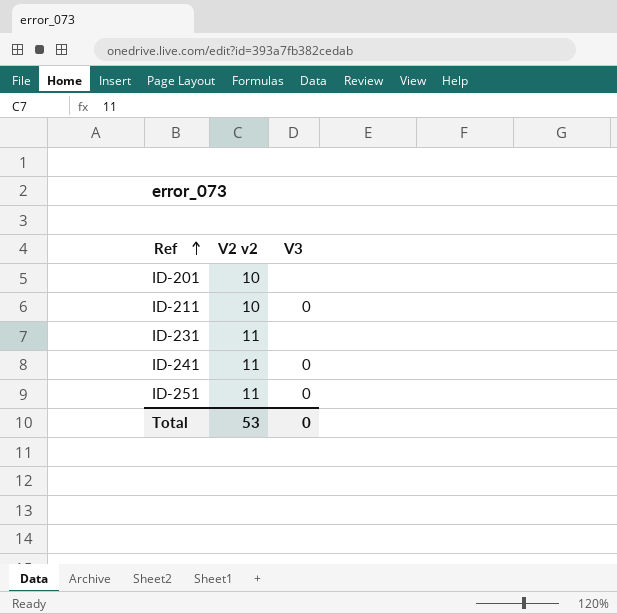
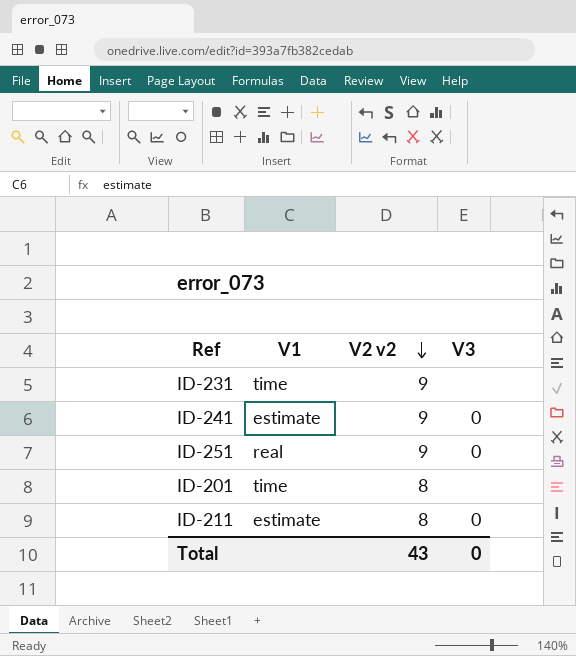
row order: Ref ascending -> V2 v2 descending
column V1 | position: none -> 2
ID-231 | V2 v2: 11 -> 9
ID-241 | V2 v2: 11 -> 9
ID-251 | V2 v2: 11 -> 9
ID-201 | V2 v2: 10 -> 8
ID-211 | V2 v2: 10 -> 8
Total | V2 v2: 53 -> 43

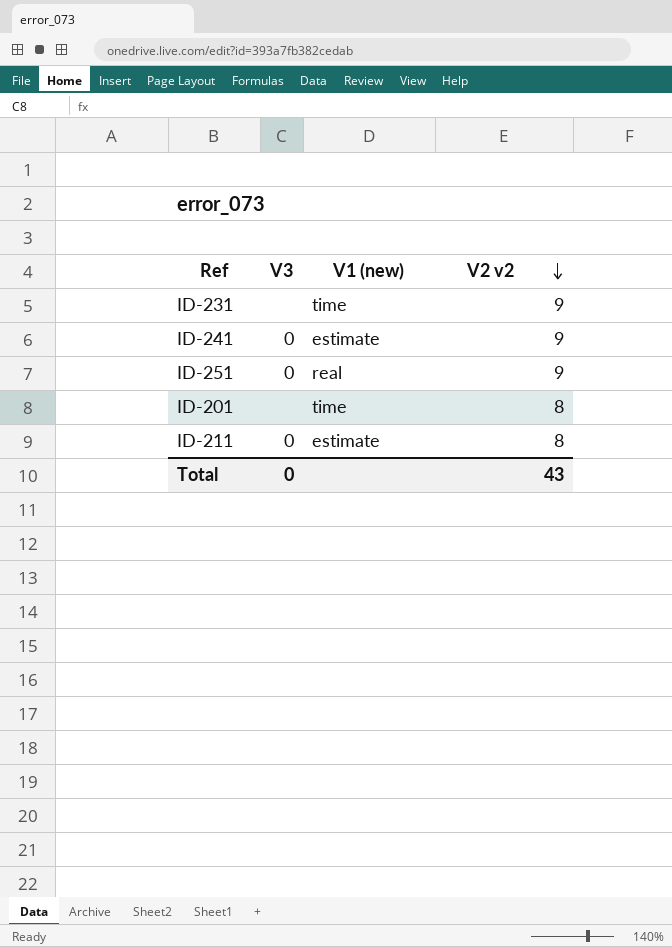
column V3 | position: 4 -> 2
column name: V1 -> V1 (new)

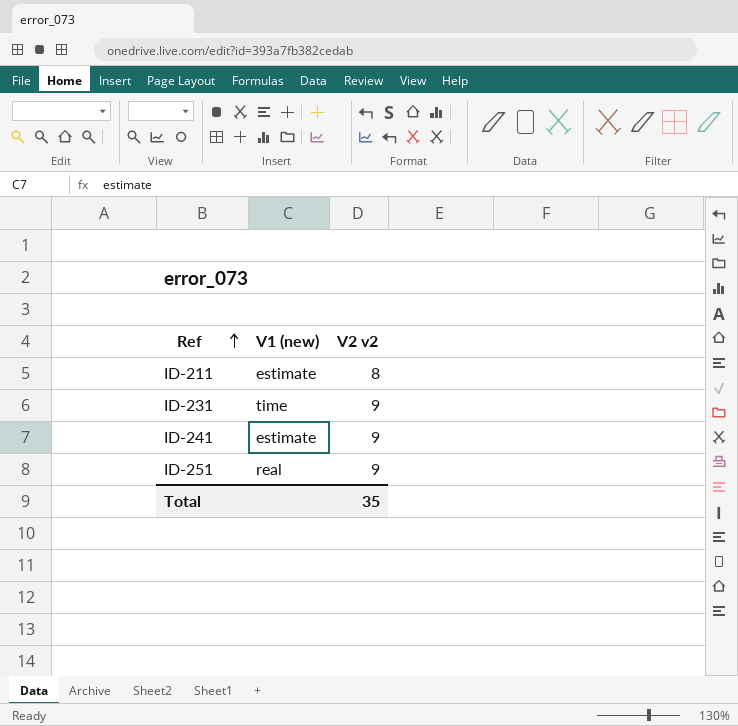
row order: V2 v2 descending -> Ref ascending
column V3 | position: 2 -> none
row ID-201: none | time | 8 -> none
Total | V2 v2: 43 -> 35

